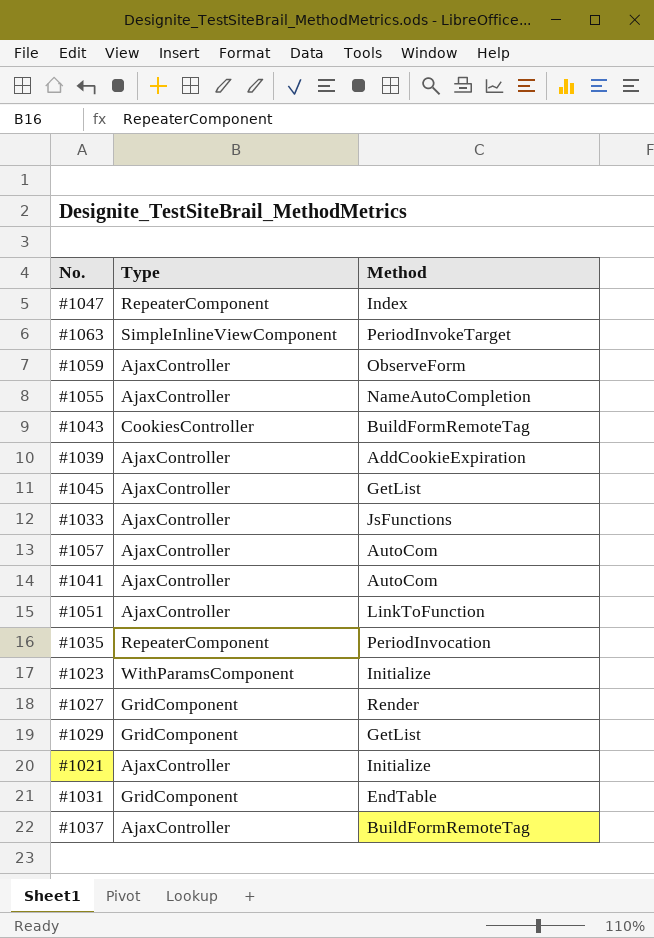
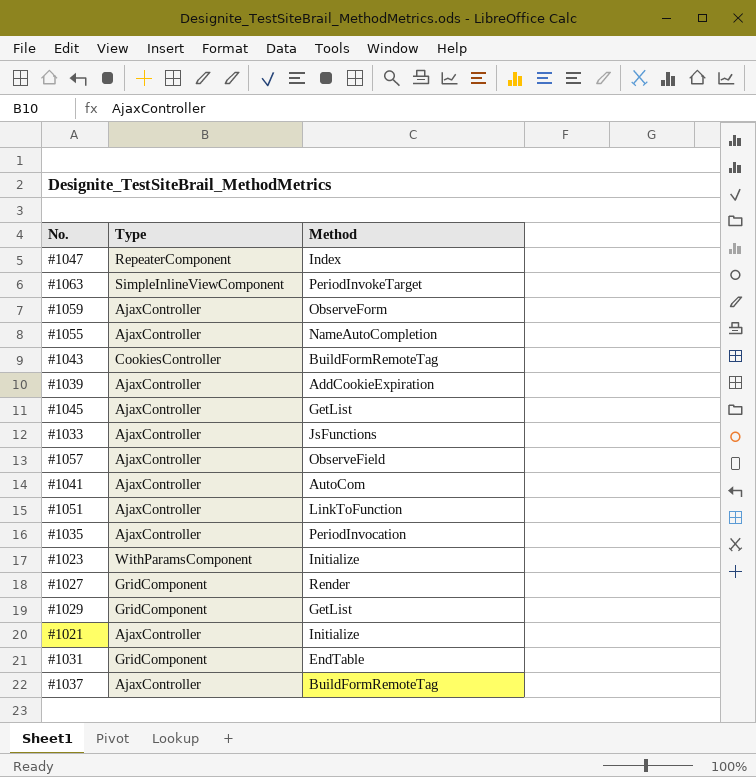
#1057 | Method: AutoCom -> ObserveField
#1035 | Type: RepeaterComponent -> AjaxController

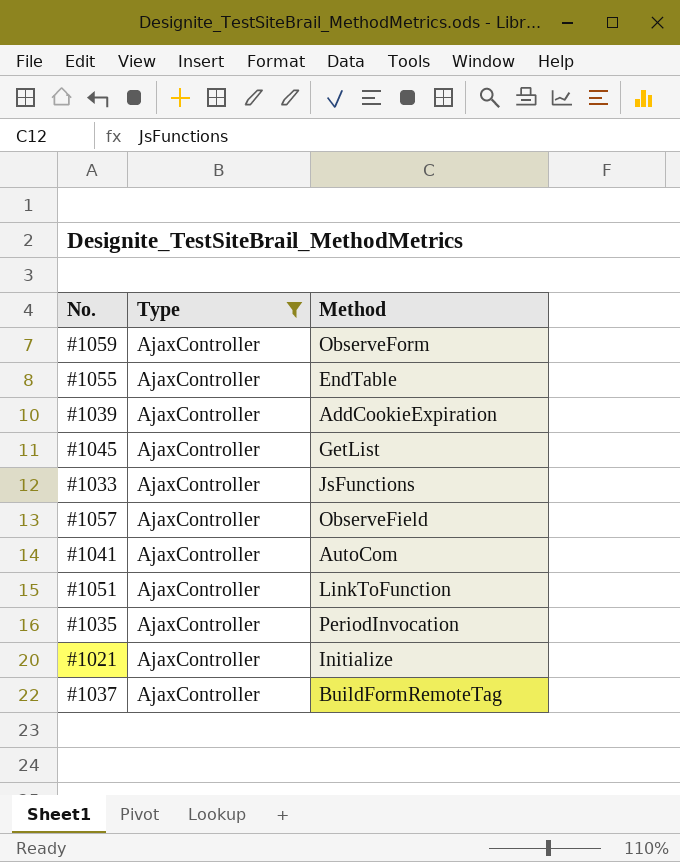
filter: none -> Type = AjaxController
#1055 | Method: NameAutoCompletion -> EndTable

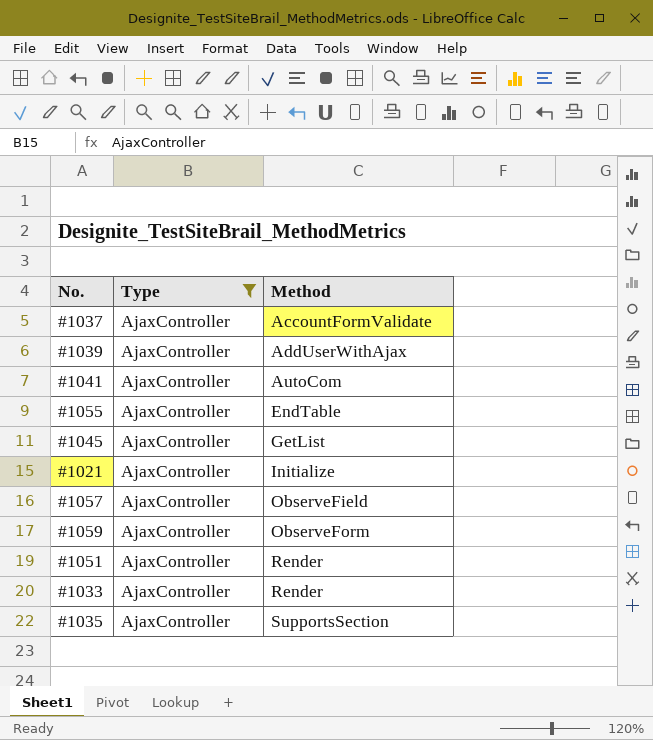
row order: none -> Method ascending
#1037 | Method: BuildFormRemoteTag -> AccountFormValidate
#1039 | Method: AddCookieExpiration -> AddUserWithAjax
#1051 | Method: LinkToFunction -> Render
#1033 | Method: JsFunctions -> Render
#1035 | Method: PeriodInvocation -> SupportsSection

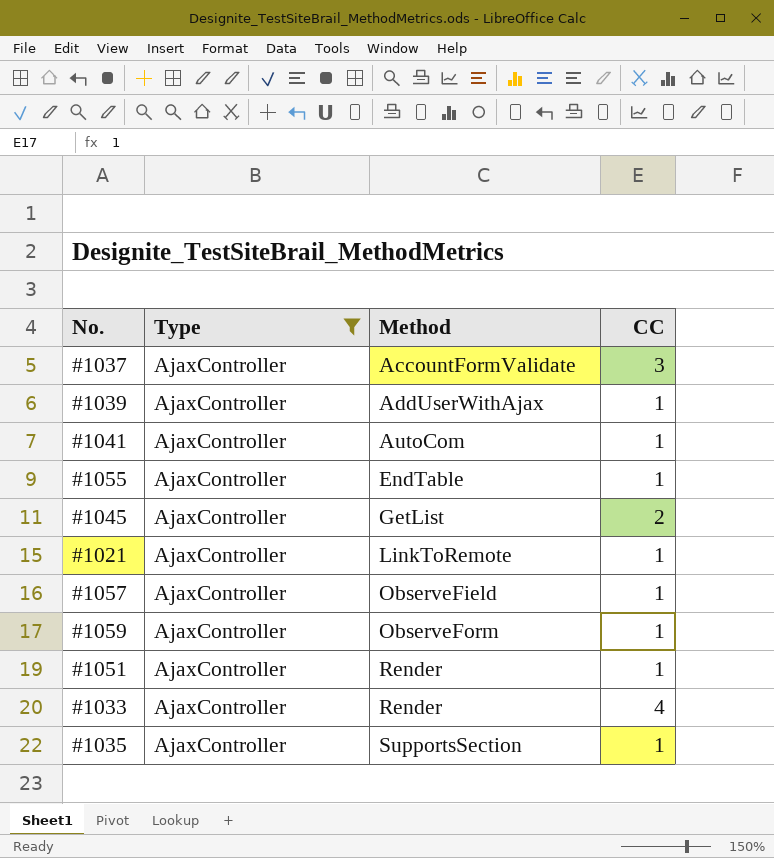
column CC | position: none -> 4
#1021 | Method: Initialize -> LinkToRemote

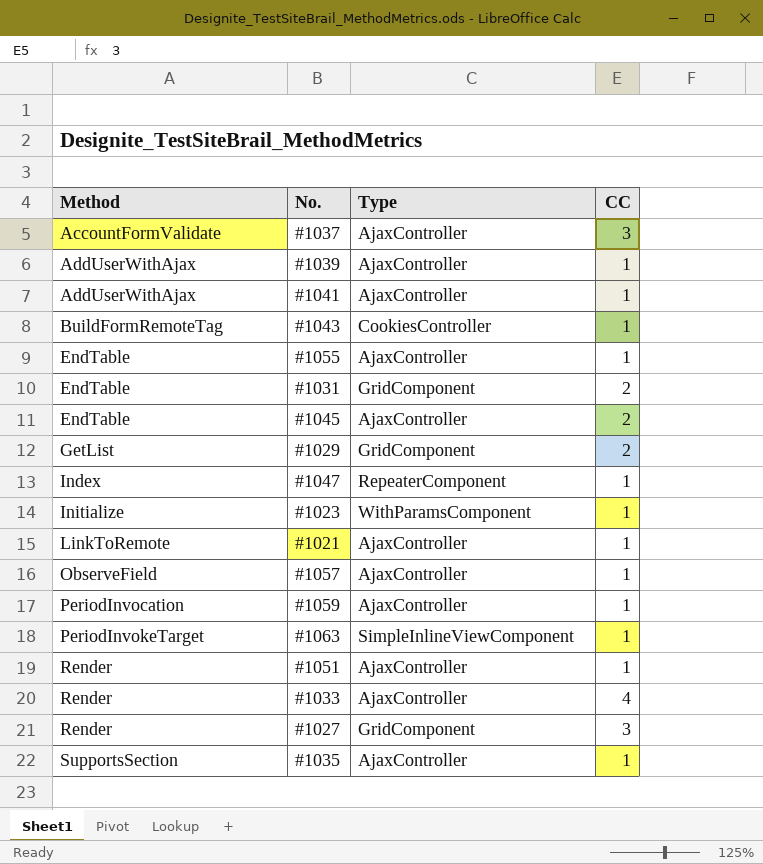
filter: Type = AjaxController -> none
column Method | position: 3 -> 1
#1041 | Method: AutoCom -> AddUserWithAjax
#1045 | Method: GetList -> EndTable
#1059 | Method: ObserveForm -> PeriodInvocation

